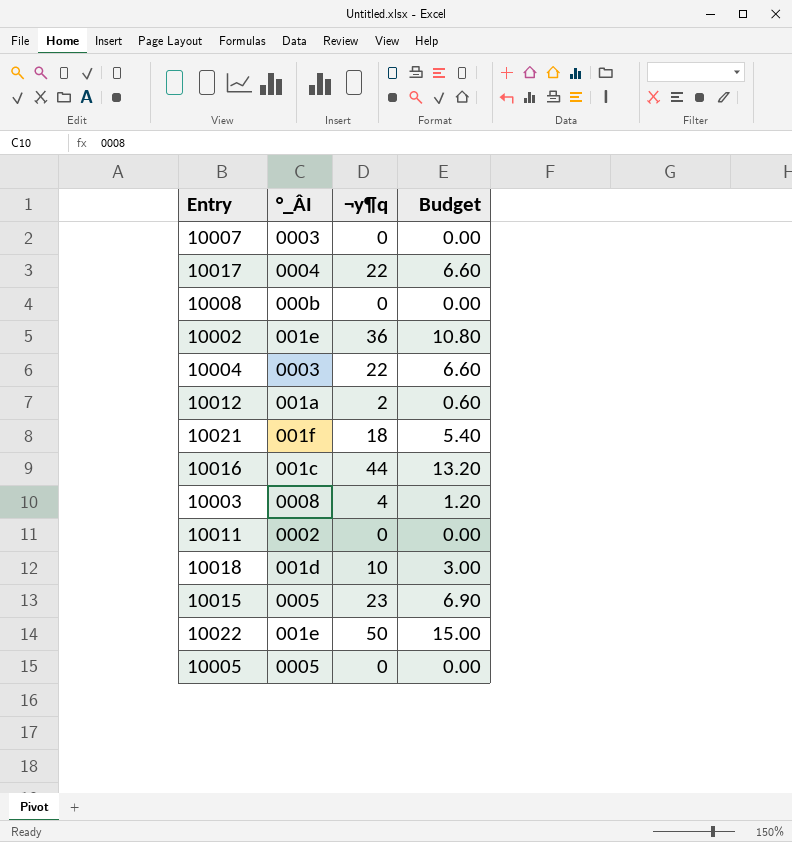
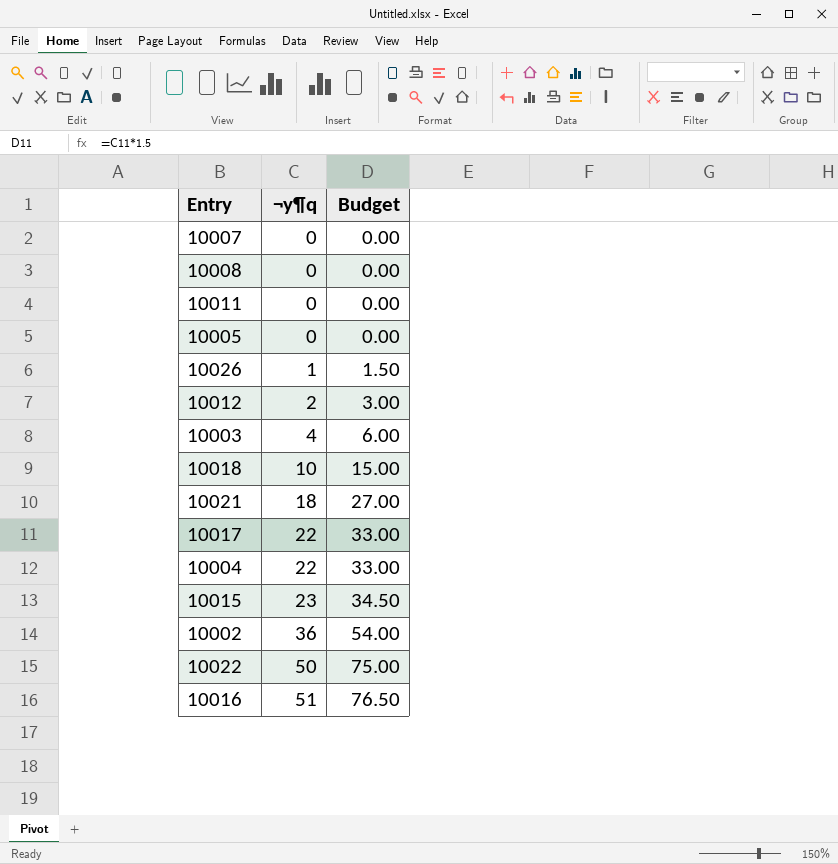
row order: none -> ¬y¶q ascending
column °_ÂI | position: 2 -> none
column Budget | formula: [¬y¶q] * 0.3 -> [¬y¶q] * 1.5
row 10026: none -> 1 | 1.50
10016 | ¬y¶q: 44 -> 51

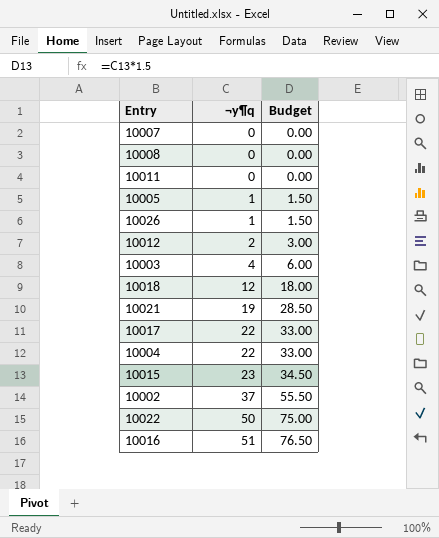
10005 | ¬y¶q: 0 -> 1
10005 | Budget: 0.00 -> 1.50
10018 | ¬y¶q: 10 -> 12
10018 | Budget: 15.00 -> 18.00
10021 | ¬y¶q: 18 -> 19
10021 | Budget: 27.00 -> 28.50
10002 | ¬y¶q: 36 -> 37
10002 | Budget: 54.00 -> 55.50

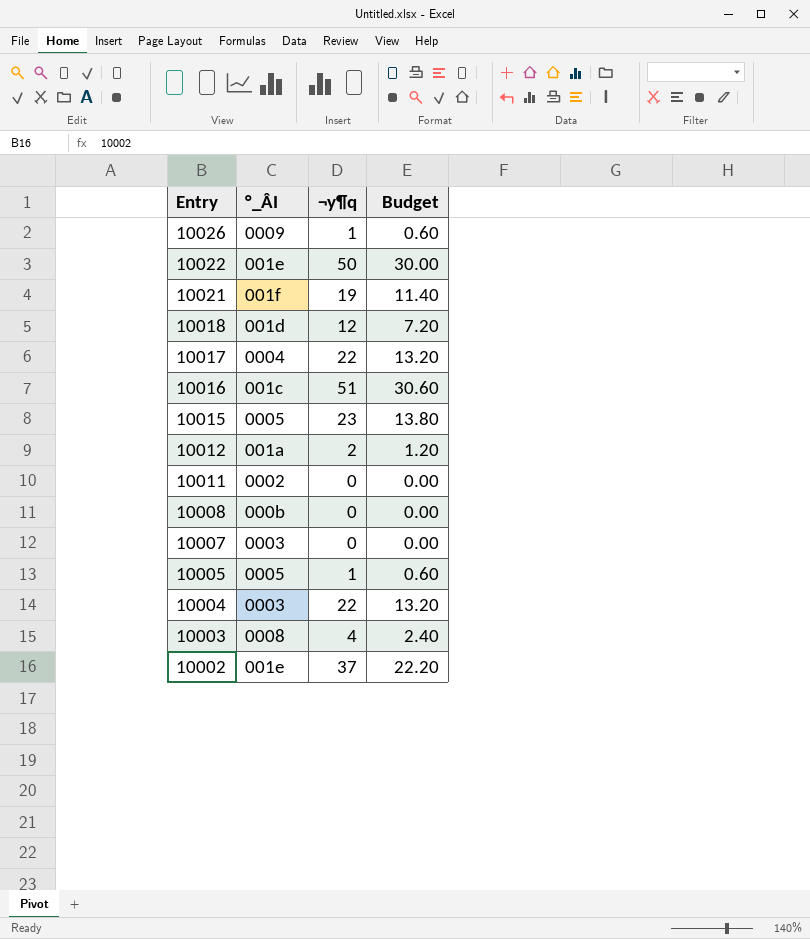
row order: ¬y¶q ascending -> Entry descending
column °_ÂI | position: none -> 2
column Budget | formula: [¬y¶q] * 1.5 -> [¬y¶q] * 0.6

